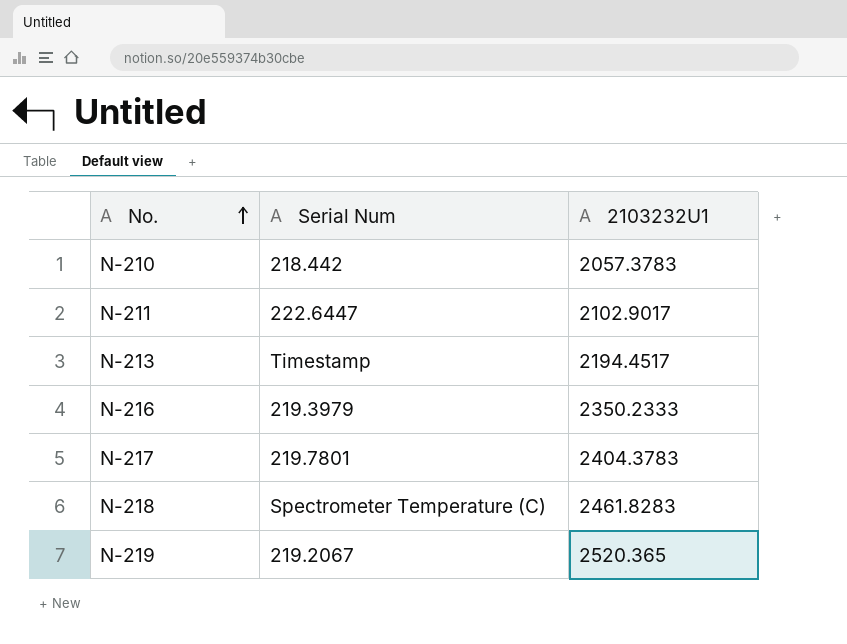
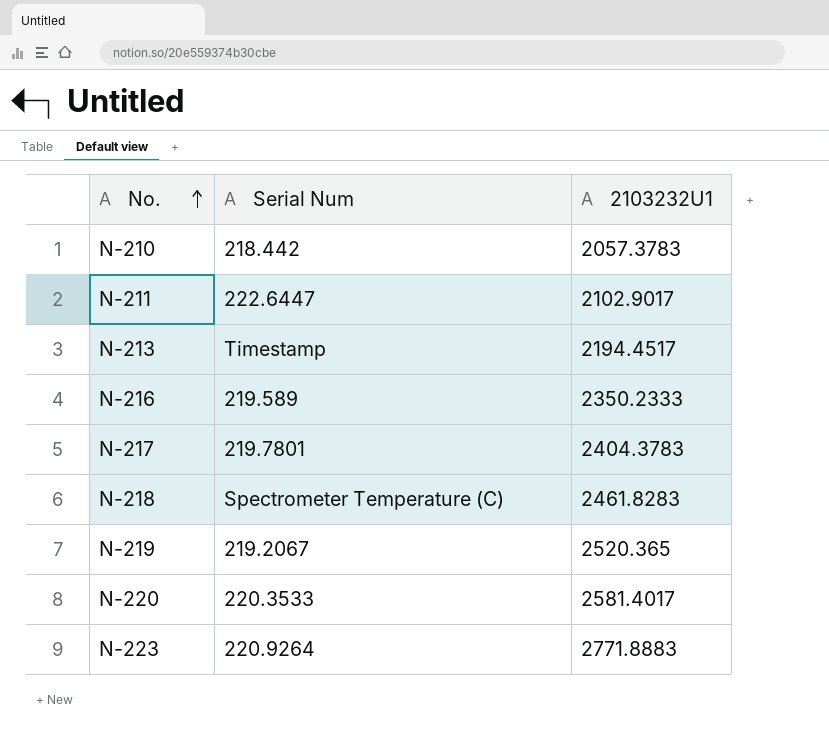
N-216 | Serial Num: 219.3979 -> 219.589
row N-220: none -> 220.3533 | 2581.4017
row N-223: none -> 220.9264 | 2771.8883

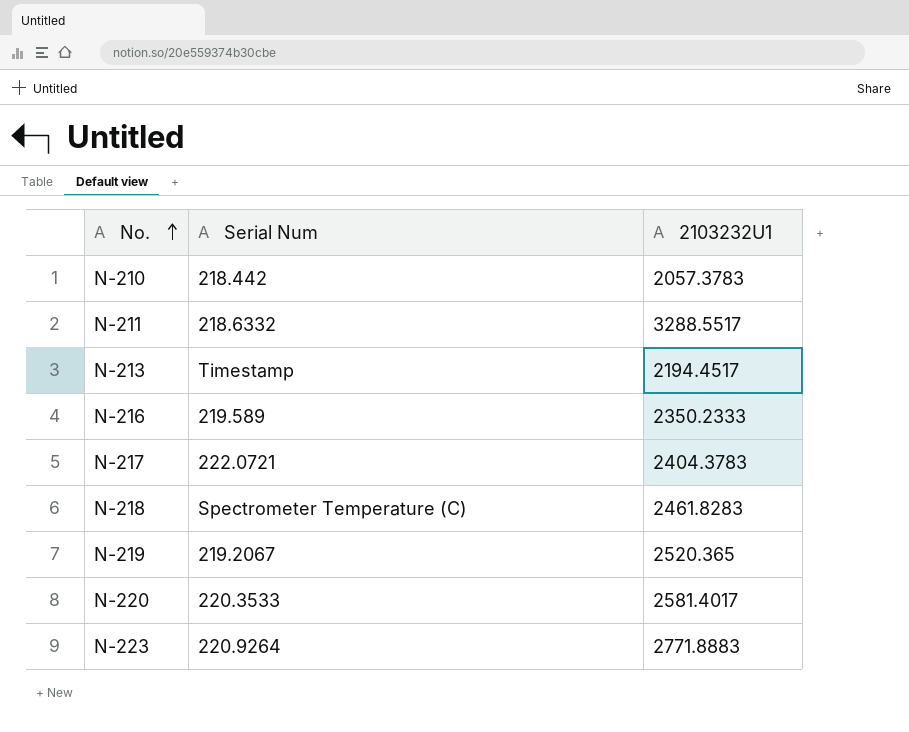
N-211 | Serial Num: 222.6447 -> 218.6332
N-211 | 2103232U1: 2102.9017 -> 3288.5517
N-217 | Serial Num: 219.7801 -> 222.0721

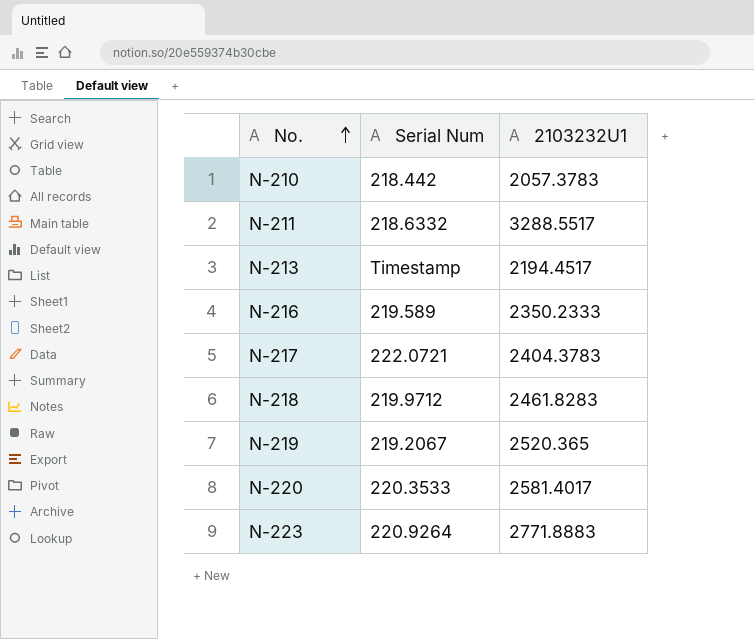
N-218 | Serial Num: Spectrometer Temperature (C) -> 219.9712

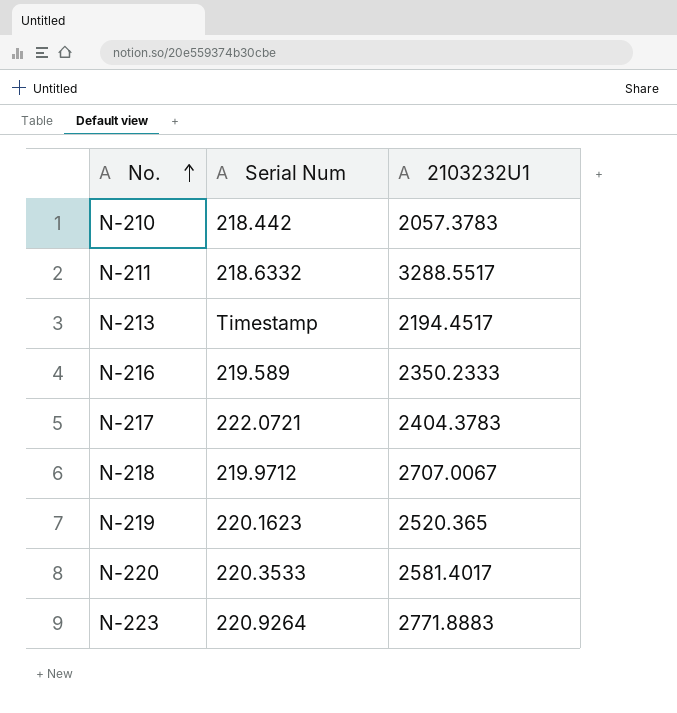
N-218 | 2103232U1: 2461.8283 -> 2707.0067
N-219 | Serial Num: 219.2067 -> 220.1623

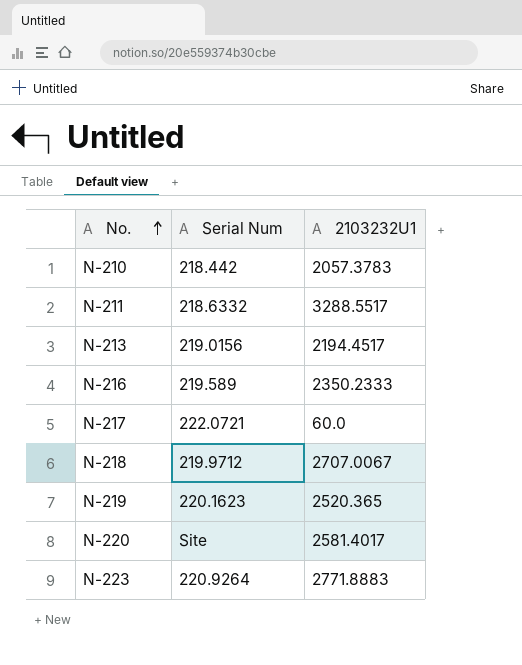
N-213 | Serial Num: Timestamp -> 219.0156
N-217 | 2103232U1: 2404.3783 -> 60.0
N-220 | Serial Num: 220.3533 -> Site

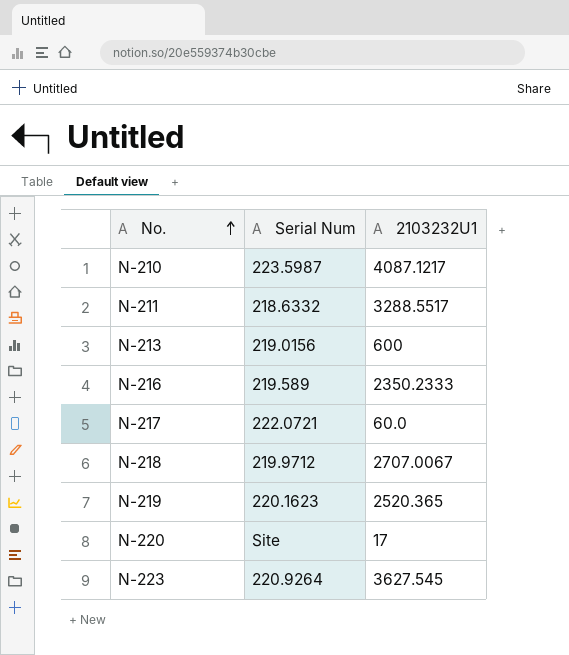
N-210 | Serial Num: 218.442 -> 223.5987
N-210 | 2103232U1: 2057.3783 -> 4087.1217
N-213 | 2103232U1: 2194.4517 -> 600
N-220 | 2103232U1: 2581.4017 -> 17
N-223 | 2103232U1: 2771.8883 -> 3627.545

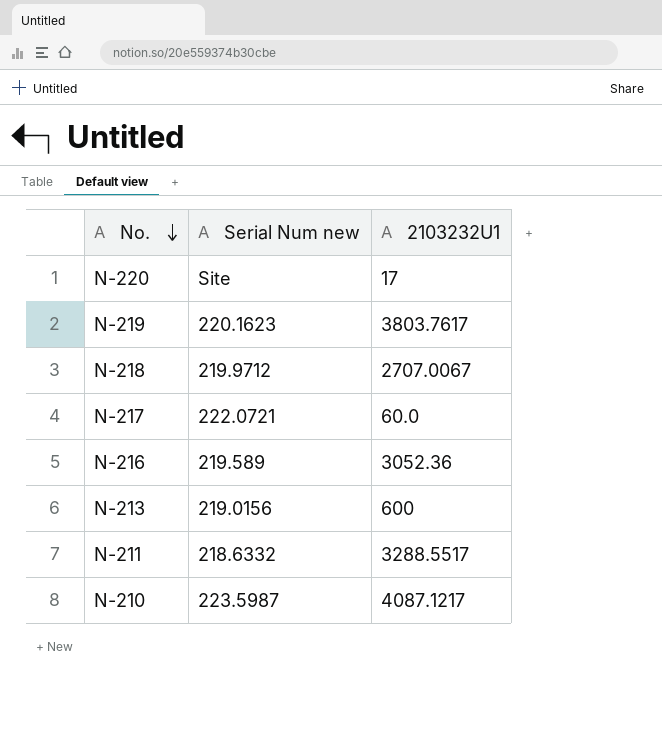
row order: No. ascending -> No. descending
column name: Serial Num -> Serial Num new
row N-223: 220.9264 | 3627.545 -> none
N-219 | 2103232U1: 2520.365 -> 3803.7617
N-216 | 2103232U1: 2350.2333 -> 3052.36

